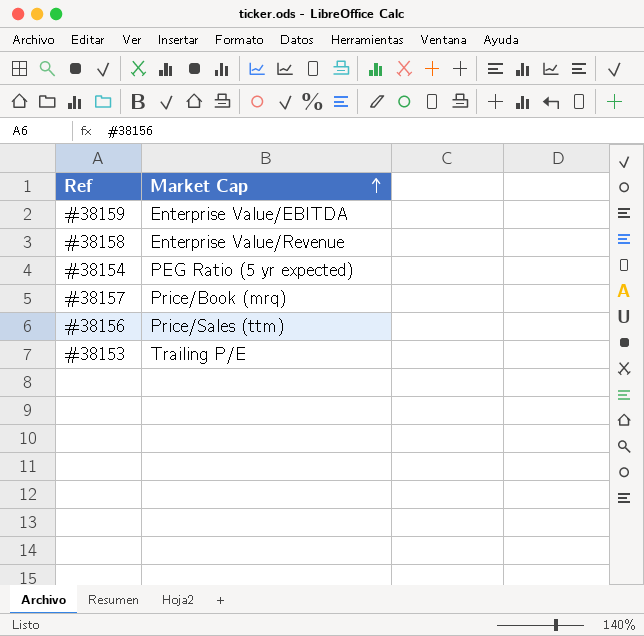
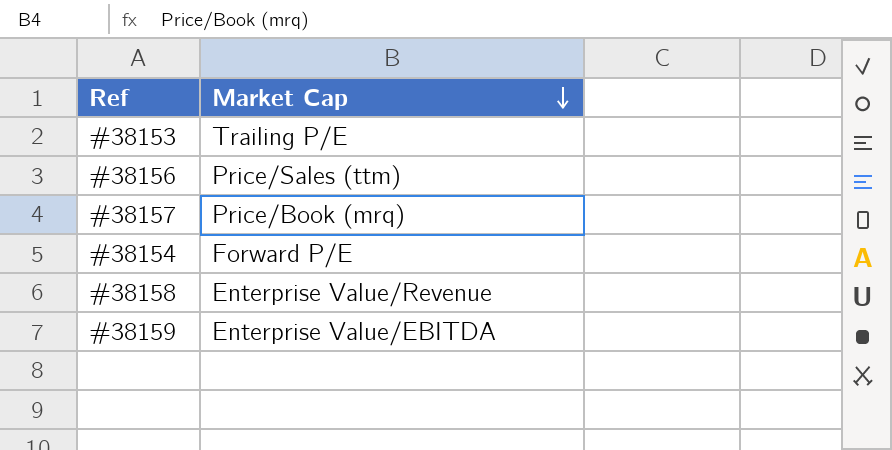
row order: Market Cap ascending -> Market Cap descending
#38154 | Market Cap: PEG Ratio (5 yr expected) -> Forward P/E

